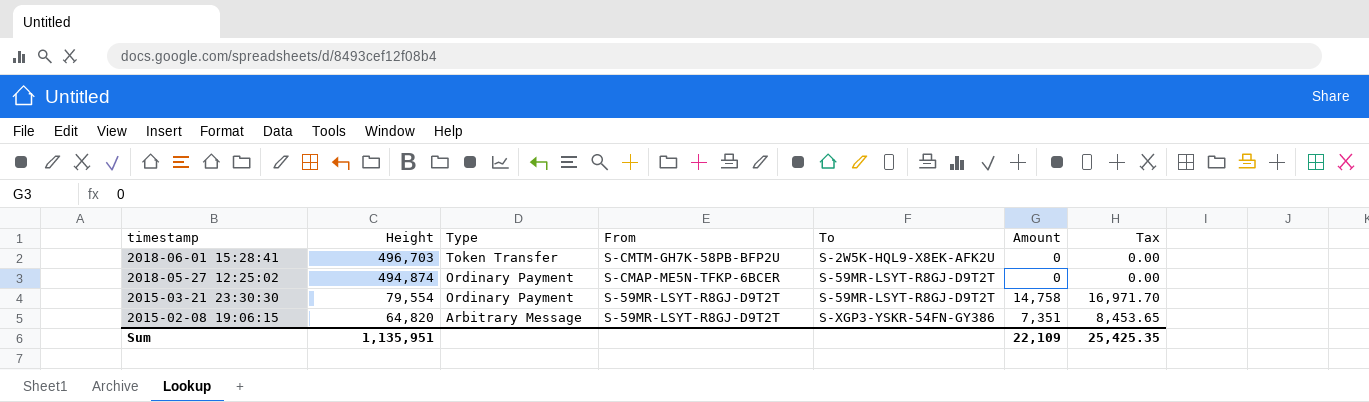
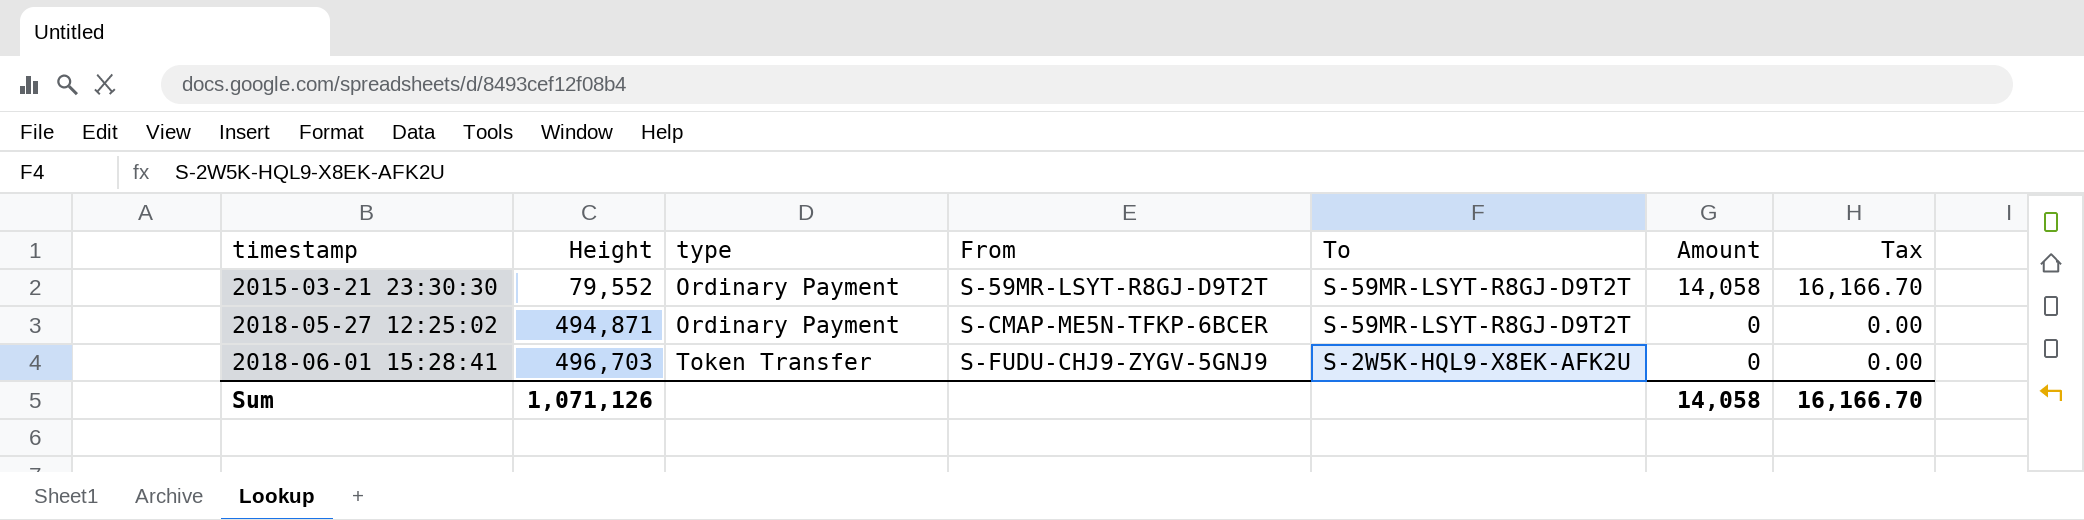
row order: timestamp descending -> timestamp ascending
column name: Type -> type
row 2015-02-08 19:06:15: 64,820 | Arbitrary Message | S-59MR-LSYT-R8GJ-D9T2T | S-XGP3-YSKR-54FN-GY386 | 7,351 | 8,453.65 -> none
2015-03-21 23:30:30 | Height: 79,554 -> 79,552
2015-03-21 23:30:30 | Amount: 14,758 -> 14,058
2015-03-21 23:30:30 | Tax: 16,971.70 -> 16,166.70
2018-05-27 12:25:02 | Height: 494,874 -> 494,871
2018-06-01 15:28:41 | From: S-CMTM-GH7K-58PB-BFP2U -> S-FUDU-CHJ9-ZYGV-5GNJ9
Sum | Height: 1,135,951 -> 1,071,126
Sum | Amount: 22,109 -> 14,058
Sum | Tax: 25,425.35 -> 16,166.70

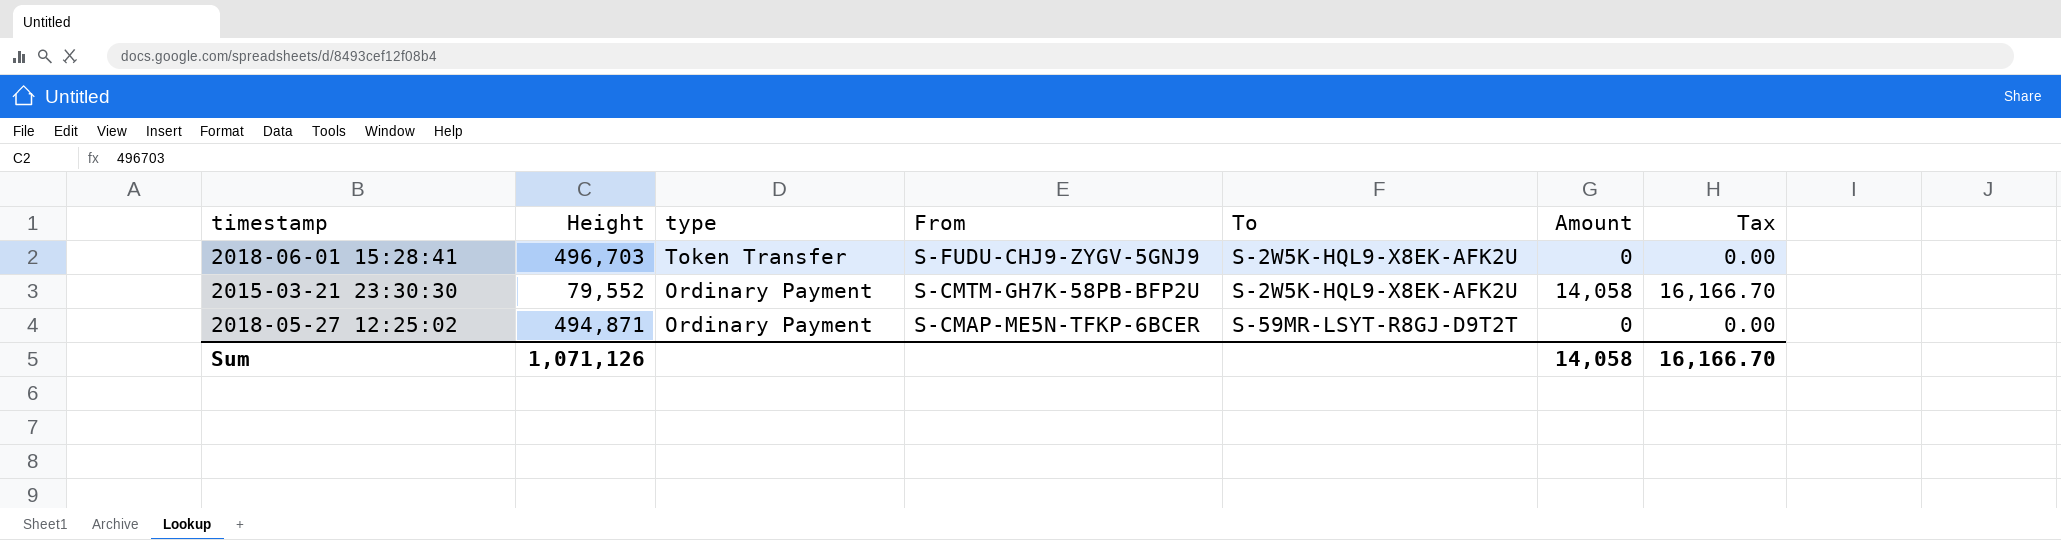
row order: timestamp ascending -> type descending
2015-03-21 23:30:30 | From: S-59MR-LSYT-R8GJ-D9T2T -> S-CMTM-GH7K-58PB-BFP2U
2015-03-21 23:30:30 | To: S-59MR-LSYT-R8GJ-D9T2T -> S-2W5K-HQL9-X8EK-AFK2U

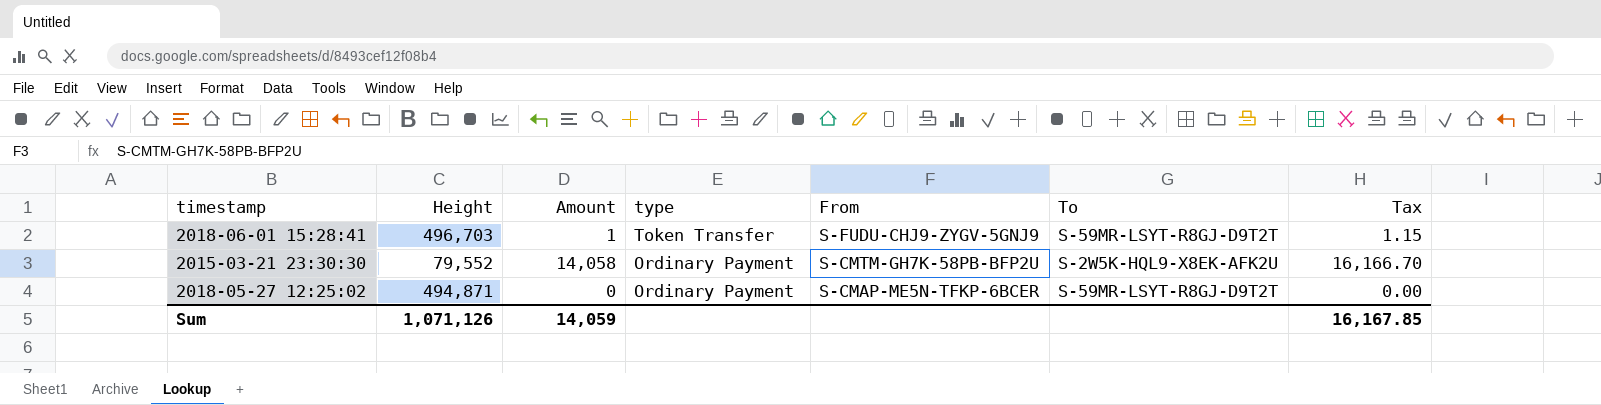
column Amount | position: 6 -> 3
2018-06-01 15:28:41 | Amount: 0 -> 1
2018-06-01 15:28:41 | To: S-2W5K-HQL9-X8EK-AFK2U -> S-59MR-LSYT-R8GJ-D9T2T
2018-06-01 15:28:41 | Tax: 0.00 -> 1.15
Sum | Amount: 14,058 -> 14,059
Sum | Tax: 16,166.70 -> 16,167.85

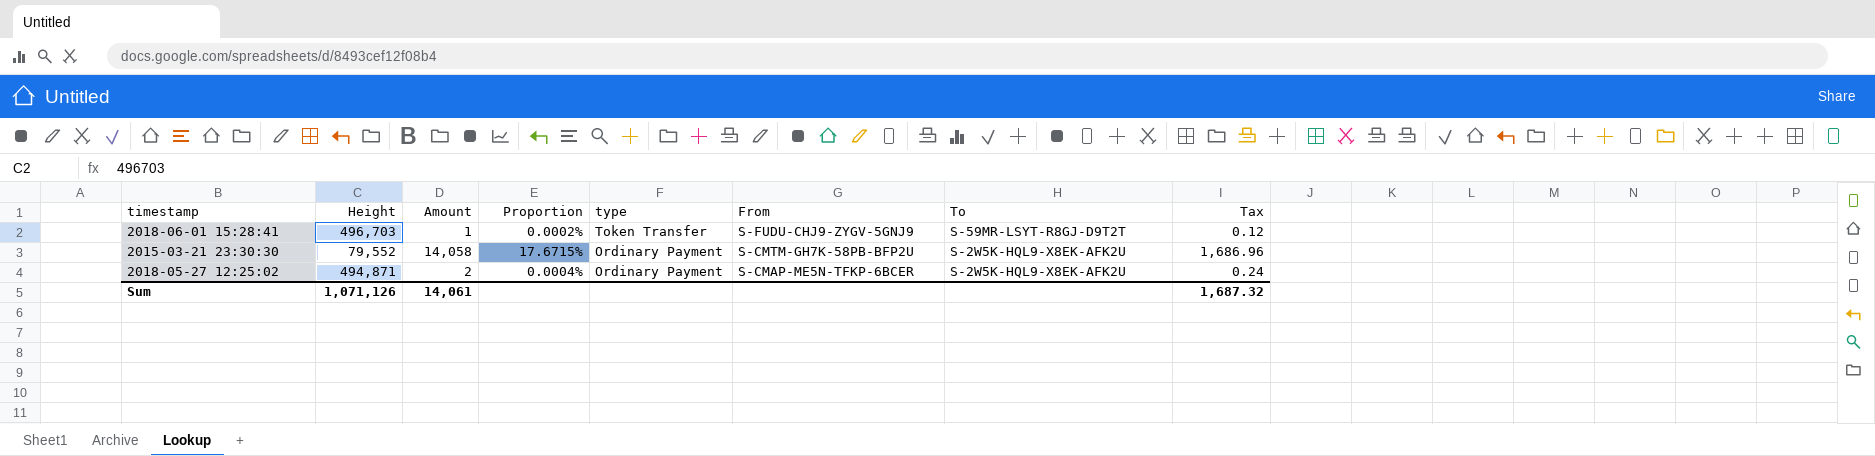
column Proportion | formula: none -> [Amount] / [Height]
column Tax | formula: [Amount] * 1.15 -> [Amount] * 0.12
2018-05-27 12:25:02 | Amount: 0 -> 2
2018-05-27 12:25:02 | To: S-59MR-LSYT-R8GJ-D9T2T -> S-2W5K-HQL9-X8EK-AFK2U
Sum | Amount: 14,059 -> 14,061
Sum | Tax: 16,167.85 -> 1,687.32

